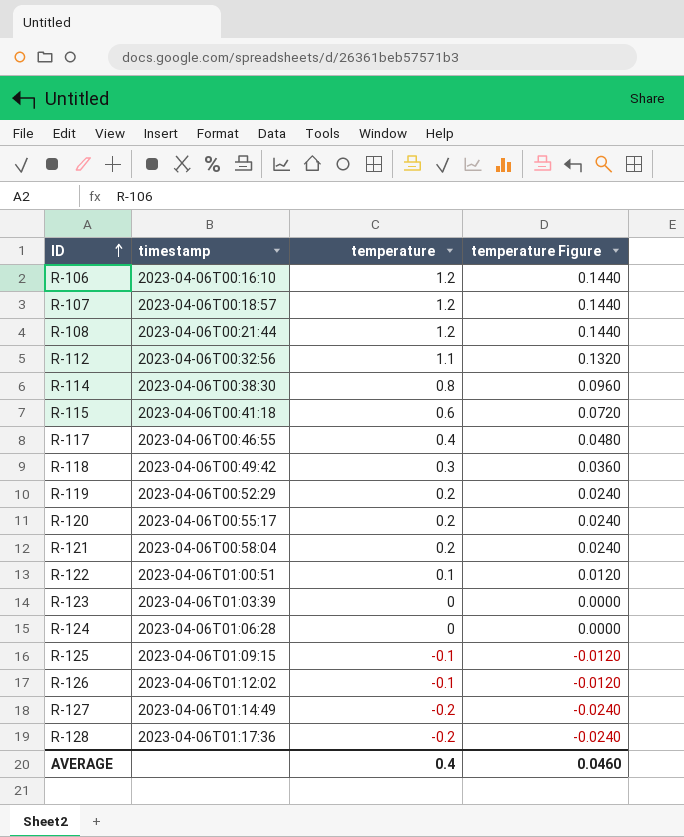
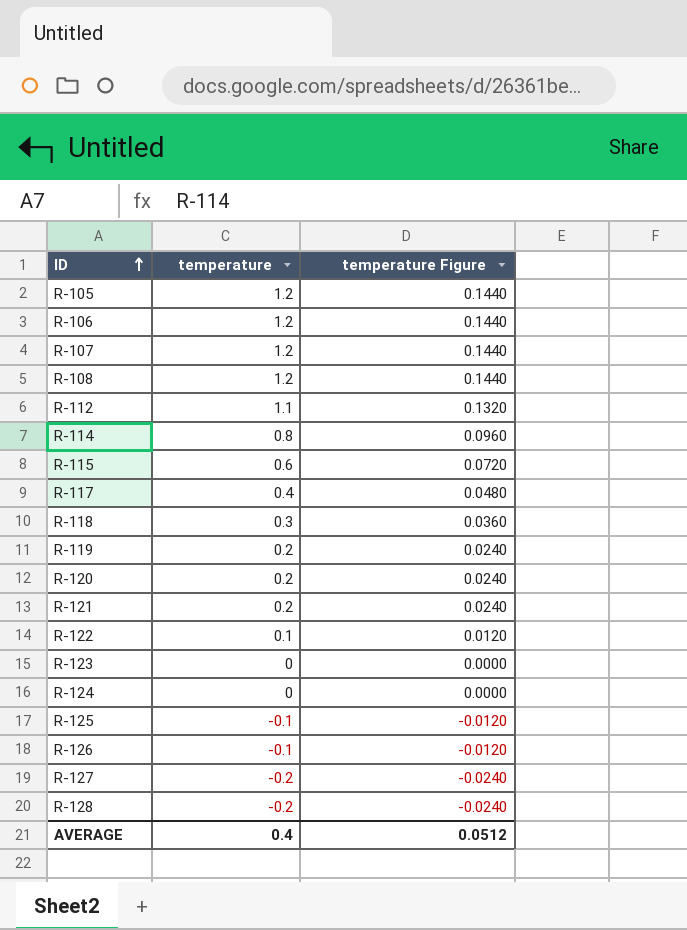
column timestamp | position: 2 -> none
row R-105: none -> 1.2 | 0.1440
AVERAGE | temperature Figure: 0.0460 -> 0.0512

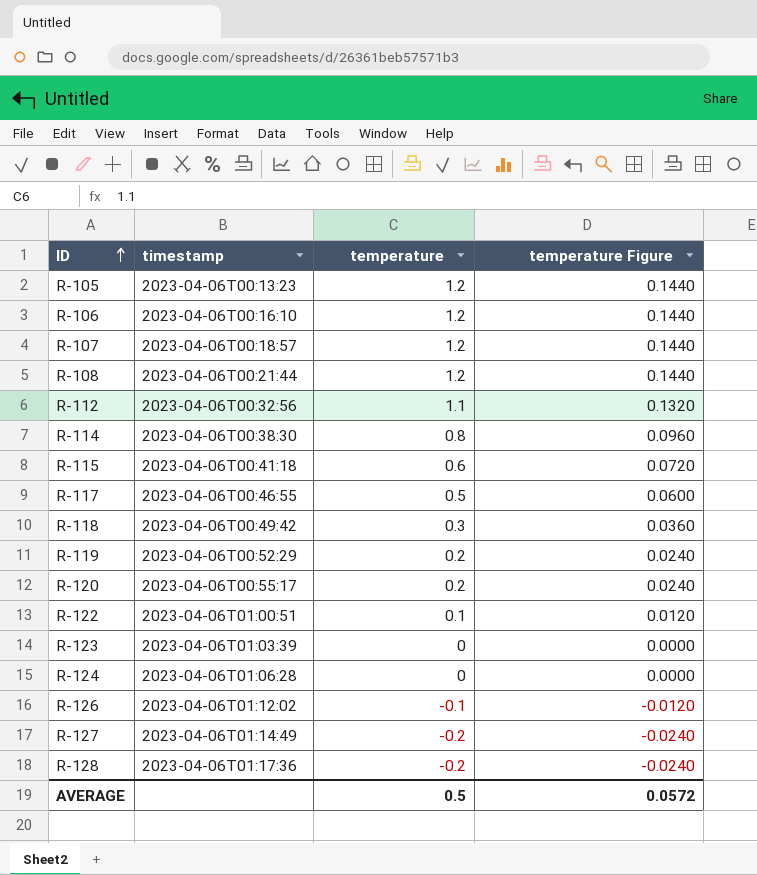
column timestamp | position: none -> 2
row R-121: 0.2 | 0.0240 -> none
row R-125: -0.1 | -0.0120 -> none
R-117 | temperature: 0.4 -> 0.5
R-117 | temperature Figure: 0.0480 -> 0.0600
AVERAGE | temperature: 0.4 -> 0.5
AVERAGE | temperature Figure: 0.0512 -> 0.0572

